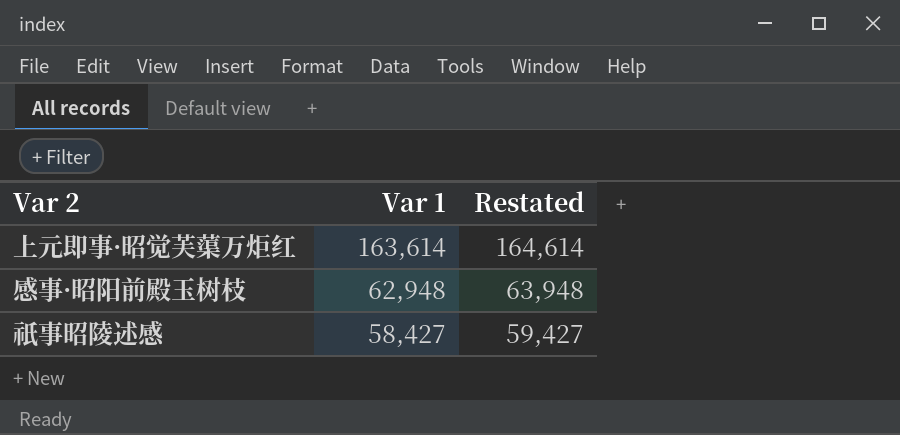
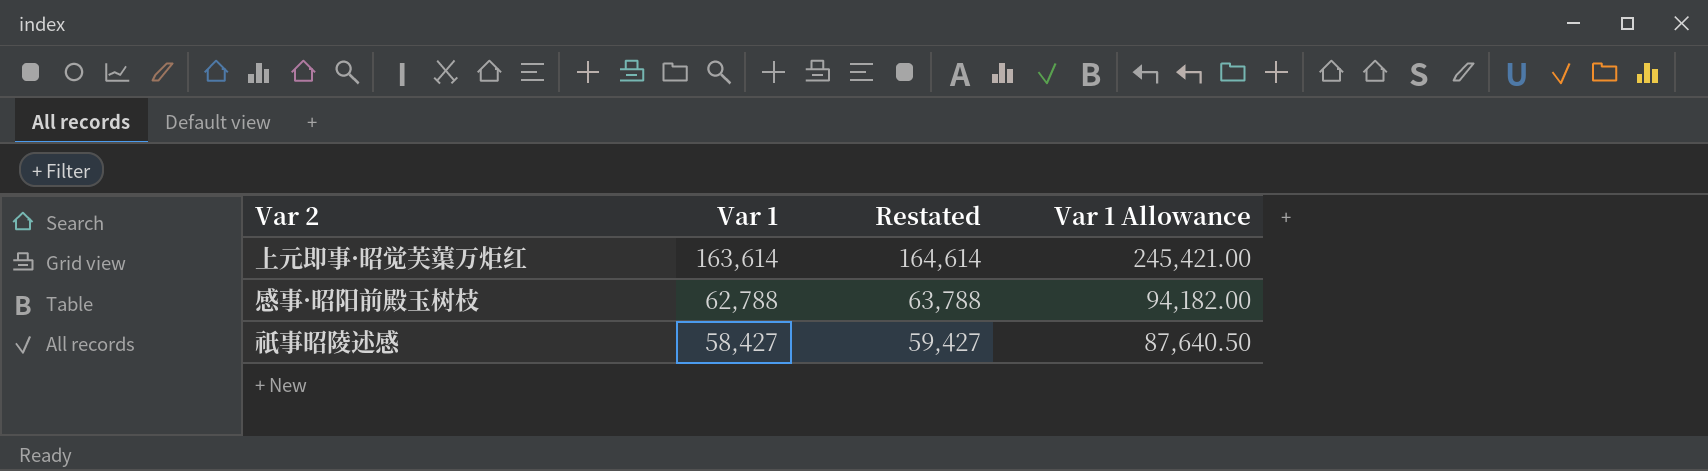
column Var 1 Allowance | formula: none -> [Var 1] * 1.5
感事·昭阳前殿玉树枝 | Var 1: 62,948 -> 62,788
感事·昭阳前殿玉树枝 | Restated: 63,948 -> 63,788

